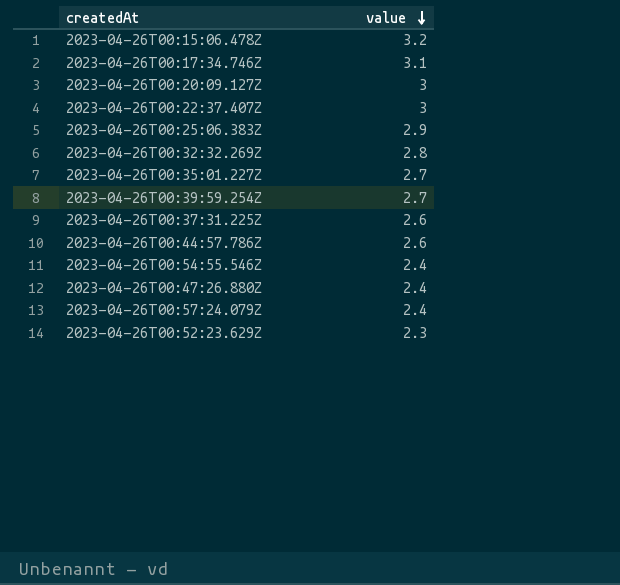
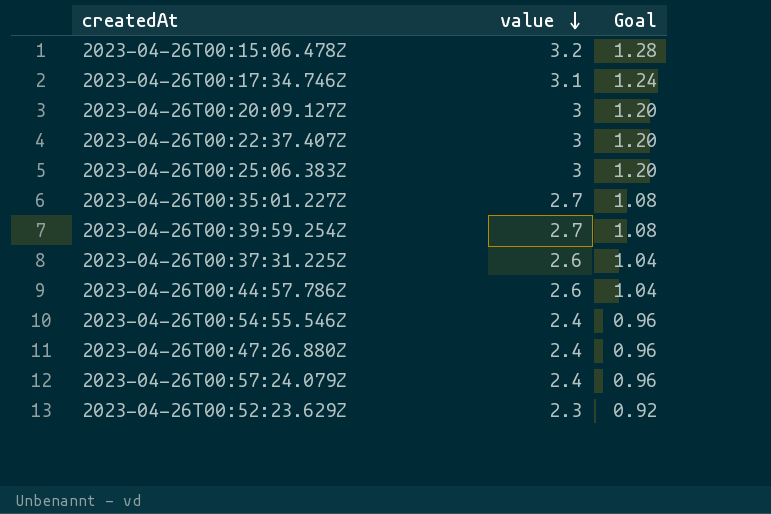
column Goal | formula: none -> [value] * 0.4
row 2023-04-26T00:32:32.269Z: 2.8 -> none
2023-04-26T00:25:06.383Z | value: 2.9 -> 3

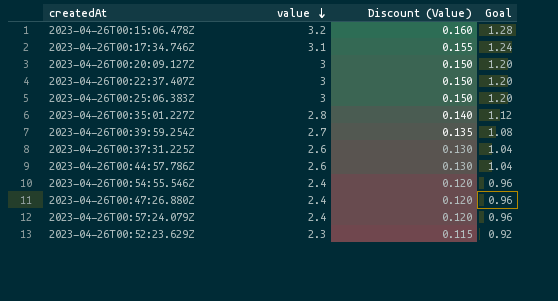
column Discount (Value) | formula: none -> [value] * 0.05
2023-04-26T00:35:01.227Z | value: 2.7 -> 2.8
2023-04-26T00:35:01.227Z | Goal: 1.08 -> 1.12

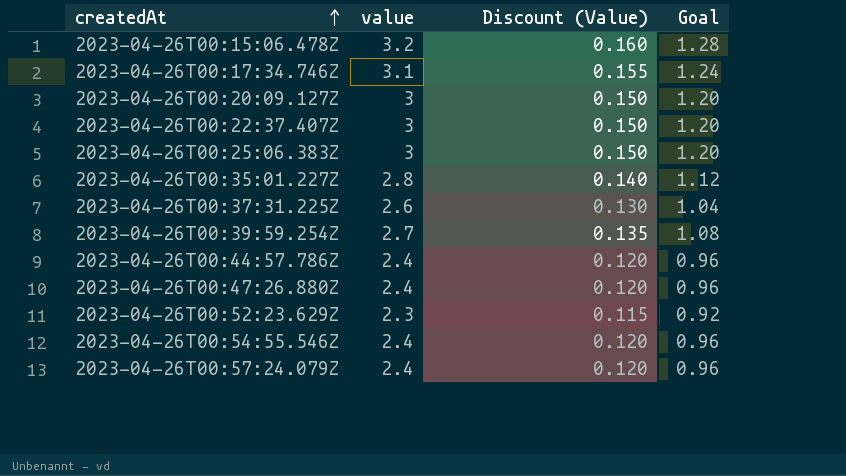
row order: value descending -> createdAt ascending
2023-04-26T00:44:57.786Z | value: 2.6 -> 2.4
2023-04-26T00:44:57.786Z | Discount (Value): 0.130 -> 0.120
2023-04-26T00:44:57.786Z | Goal: 1.04 -> 0.96

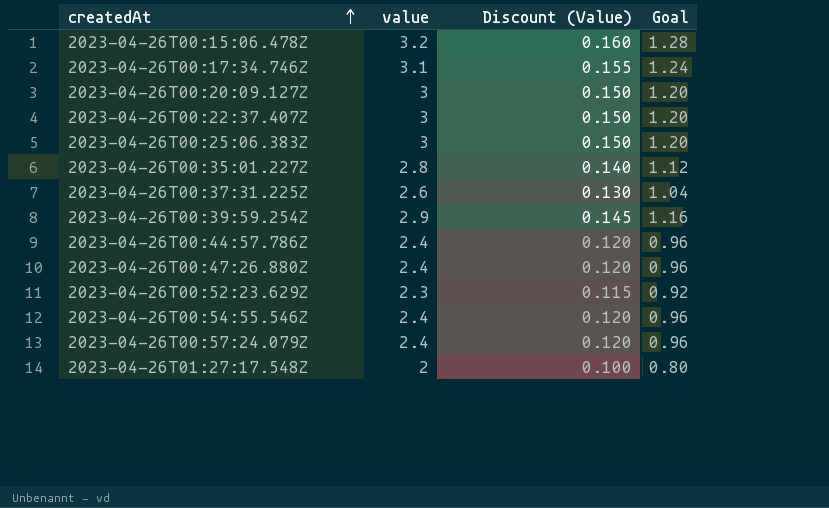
2023-04-26T00:39:59.254Z | value: 2.7 -> 2.9
2023-04-26T00:39:59.254Z | Discount (Value): 0.135 -> 0.145
2023-04-26T00:39:59.254Z | Goal: 1.08 -> 1.16
row 2023-04-26T01:27:17.548Z: none -> 2 | 0.100 | 0.80

